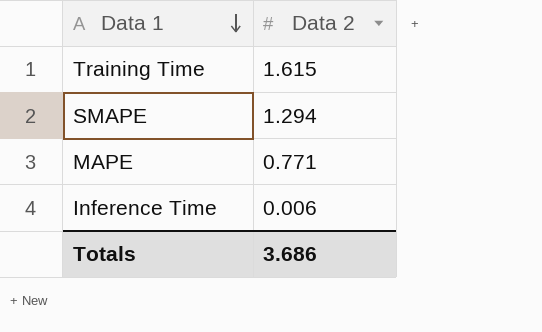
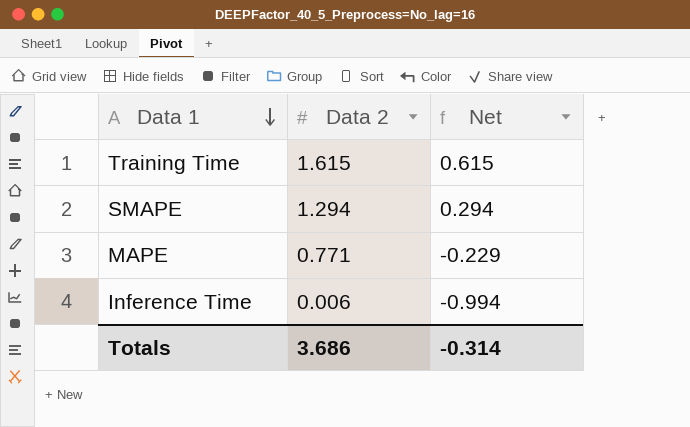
column Net | formula: none -> [Data 2] - 1

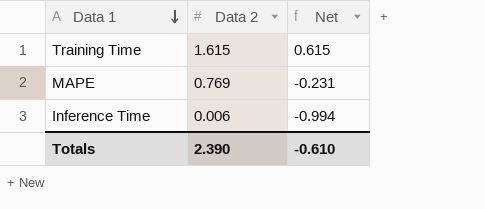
row SMAPE: 1.294 | 0.294 -> none
MAPE | Data 2: 0.771 -> 0.769
MAPE | Net: -0.229 -> -0.231
Totals | Data 2: 3.686 -> 2.390
Totals | Net: -0.314 -> -0.610

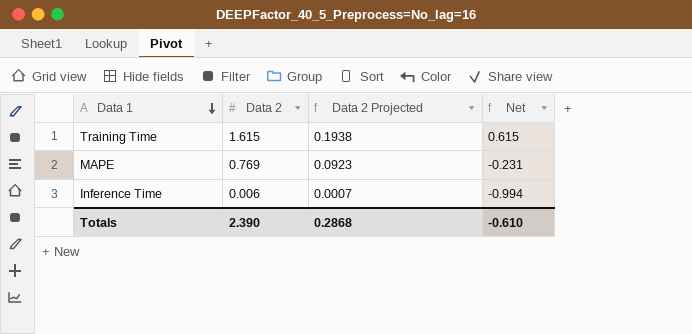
column Data 2 Projected | formula: none -> [Data 2] * 0.12

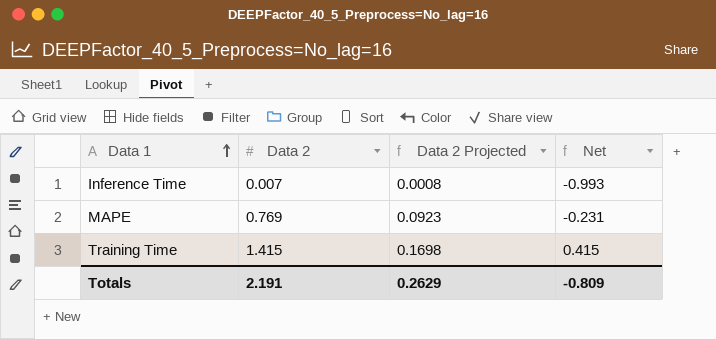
row order: Data 1 descending -> Data 1 ascending
Inference Time | Data 2: 0.006 -> 0.007
Inference Time | Data 2 Projected: 0.0007 -> 0.0008
Inference Time | Net: -0.994 -> -0.993
Training Time | Data 2: 1.615 -> 1.415
Training Time | Data 2 Projected: 0.1938 -> 0.1698
Training Time | Net: 0.615 -> 0.415
Totals | Data 2: 2.390 -> 2.191
Totals | Data 2 Projected: 0.2868 -> 0.2629
Totals | Net: -0.610 -> -0.809

